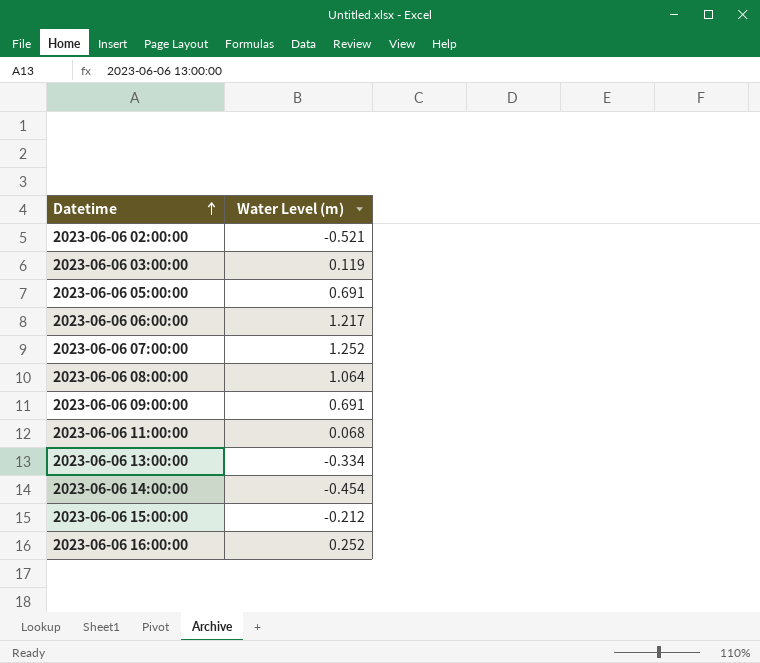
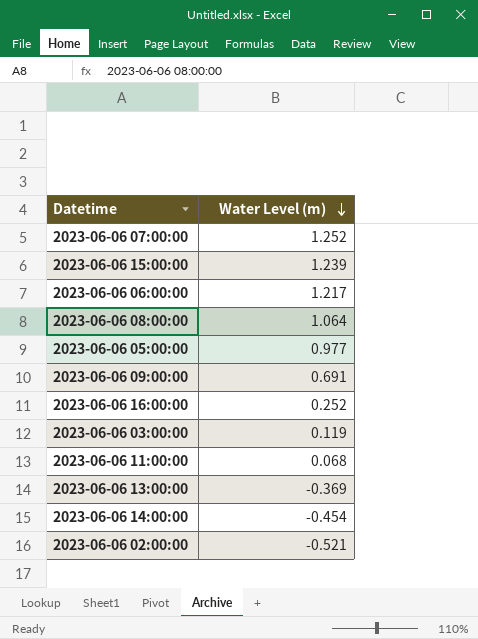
row order: Datetime ascending -> Water Level (m) descending
2023-06-06 15:00:00 | Water Level (m): -0.212 -> 1.239
2023-06-06 05:00:00 | Water Level (m): 0.691 -> 0.977
2023-06-06 13:00:00 | Water Level (m): -0.334 -> -0.369

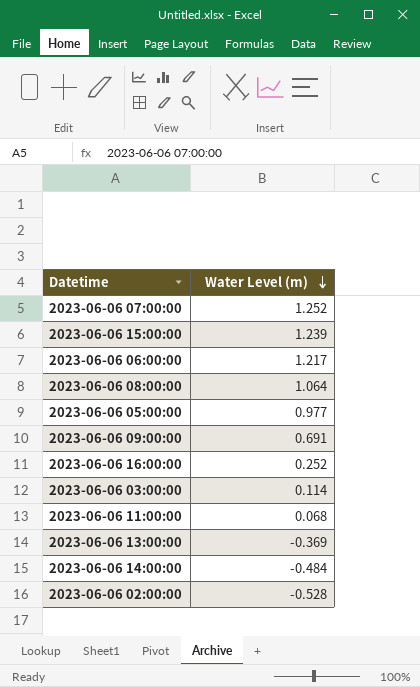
2023-06-06 03:00:00 | Water Level (m): 0.119 -> 0.114
2023-06-06 14:00:00 | Water Level (m): -0.454 -> -0.484
2023-06-06 02:00:00 | Water Level (m): -0.521 -> -0.528

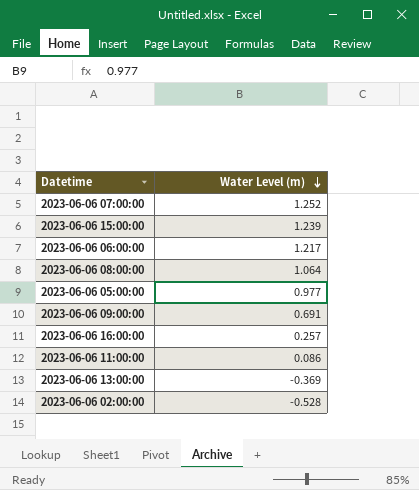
row 2023-06-06 03:00:00: 0.114 -> none
row 2023-06-06 14:00:00: -0.484 -> none
2023-06-06 16:00:00 | Water Level (m): 0.252 -> 0.257
2023-06-06 11:00:00 | Water Level (m): 0.068 -> 0.086

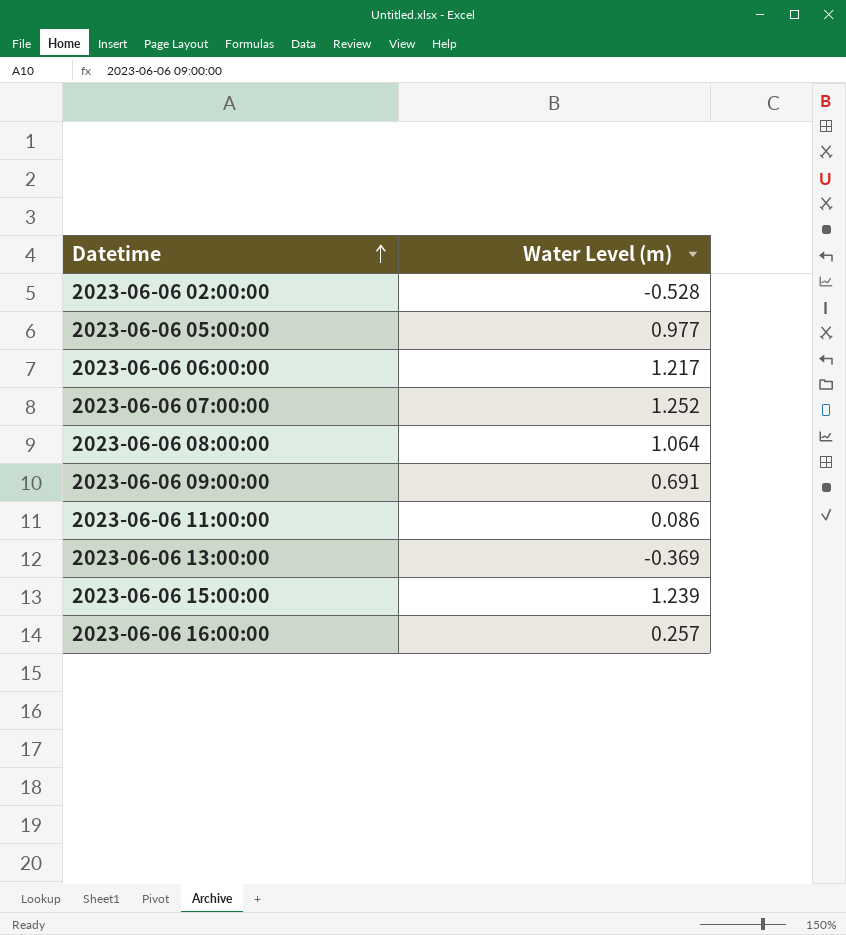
row order: Water Level (m) descending -> Datetime ascending

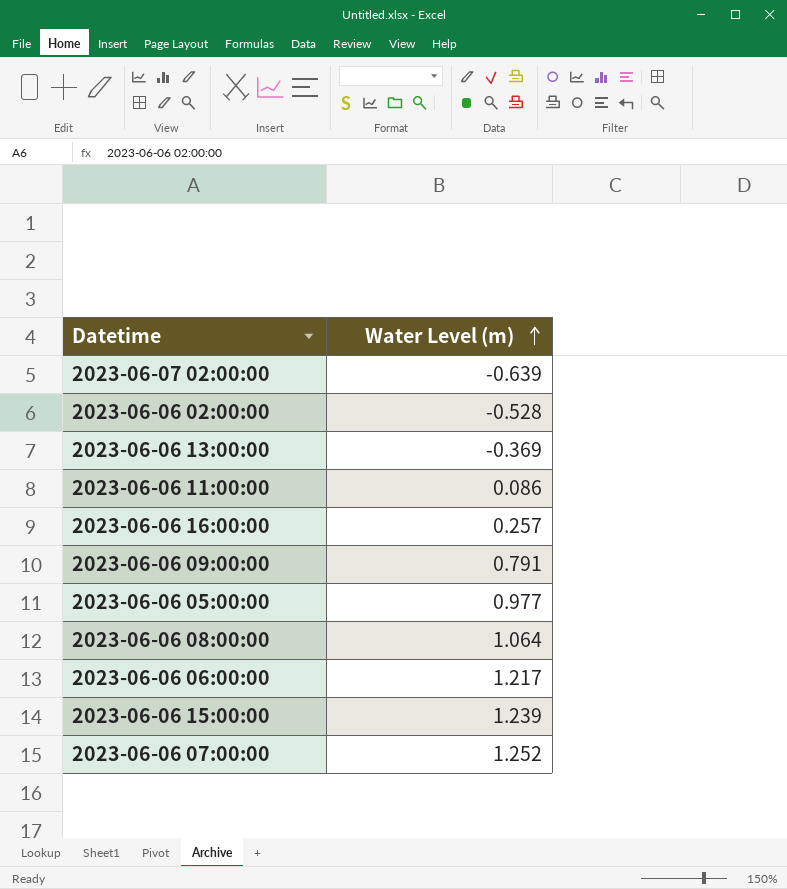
row order: Datetime ascending -> Water Level (m) ascending
row 2023-06-07 02:00:00: none -> -0.639
2023-06-06 09:00:00 | Water Level (m): 0.691 -> 0.791

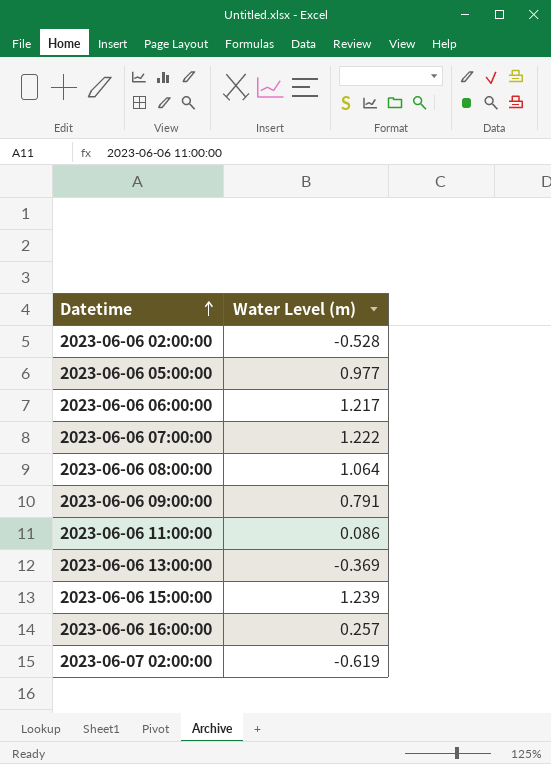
row order: Water Level (m) ascending -> Datetime ascending
2023-06-06 07:00:00 | Water Level (m): 1.252 -> 1.222
2023-06-07 02:00:00 | Water Level (m): -0.639 -> -0.619

